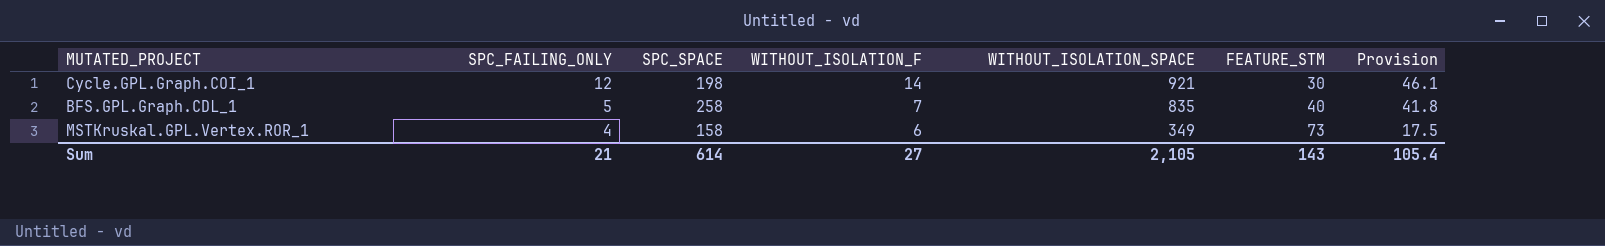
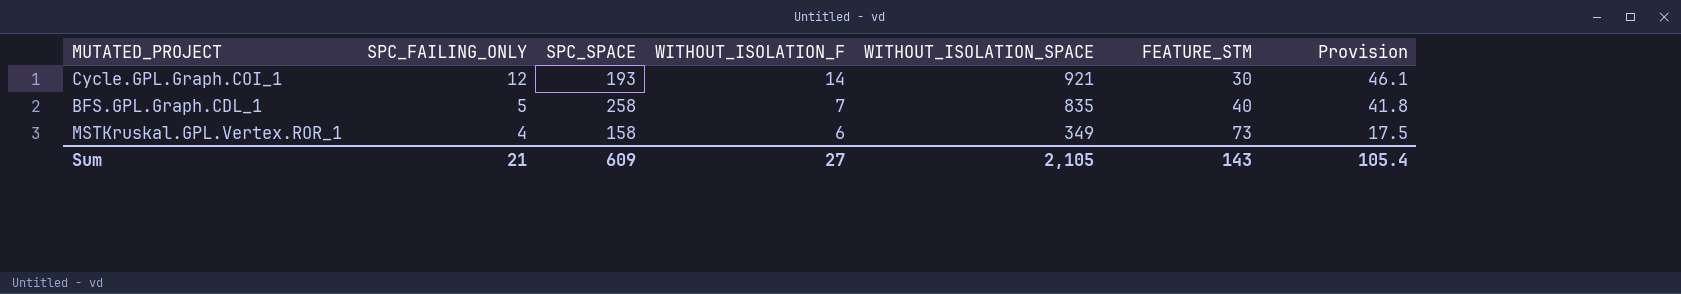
Cycle.GPL.Graph.COI_1 | SPC_SPACE: 198 -> 193
Sum | SPC_SPACE: 614 -> 609

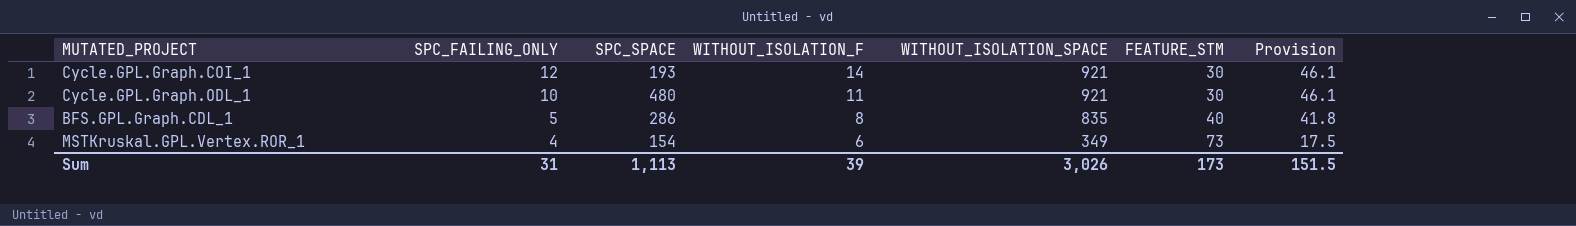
row Cycle.GPL.Graph.ODL_1: none -> 10 | 480 | 11 | 921 | 30 | 46.1
BFS.GPL.Graph.CDL_1 | SPC_SPACE: 258 -> 286
BFS.GPL.Graph.CDL_1 | WITHOUT_ISOLATION_F: 7 -> 8
MSTKruskal.GPL.Vertex.ROR_1 | SPC_SPACE: 158 -> 154
Sum | SPC_FAILING_ONLY: 21 -> 31
Sum | SPC_SPACE: 609 -> 1,113
Sum | WITHOUT_ISOLATION_F: 27 -> 39
Sum | WITHOUT_ISOLATION_SPACE: 2,105 -> 3,026
Sum | FEATURE_STM: 143 -> 173
Sum | Provision: 105.4 -> 151.5

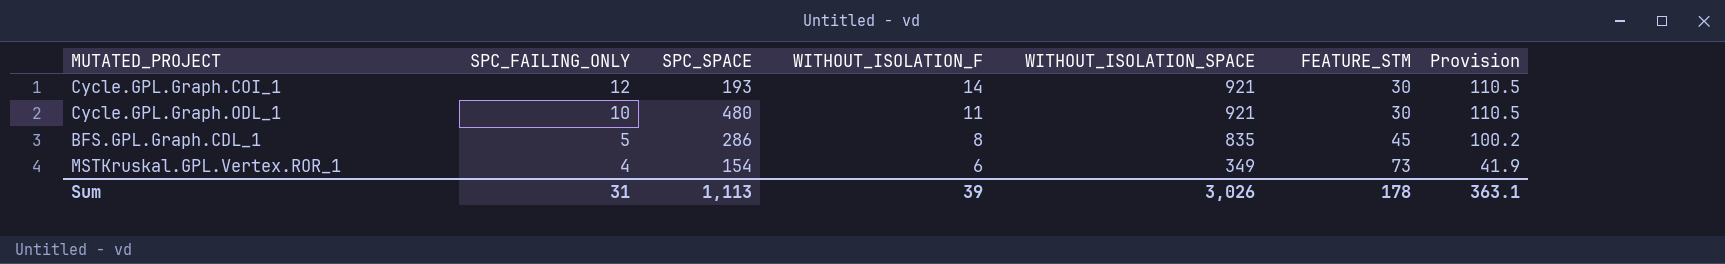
column Provision | formula: [WITHOUT_ISOLATION_SPACE] * 0.05 -> [WITHOUT_ISOLATION_SPACE] * 0.12
BFS.GPL.Graph.CDL_1 | FEATURE_STM: 40 -> 45
Sum | FEATURE_STM: 173 -> 178
Sum | Provision: 151.5 -> 363.1

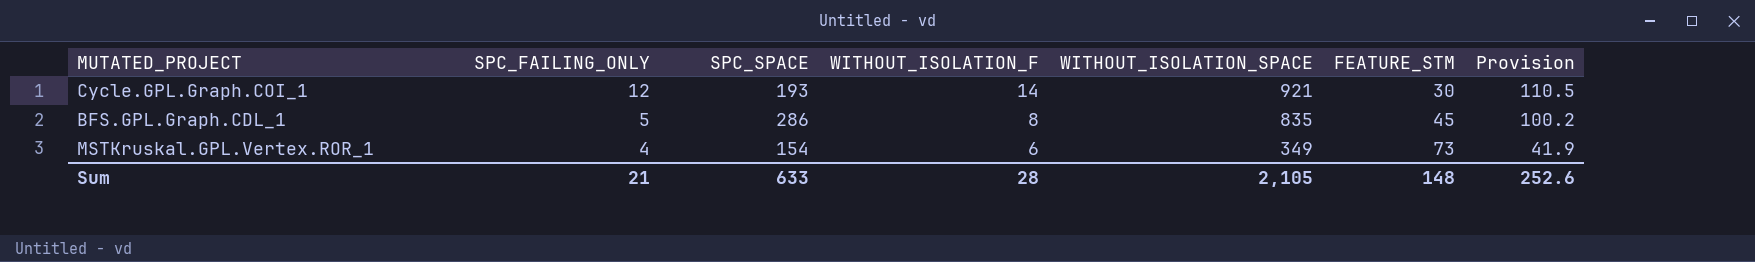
row Cycle.GPL.Graph.ODL_1: 10 | 480 | 11 | 921 | 30 | 110.5 -> none
Sum | SPC_FAILING_ONLY: 31 -> 21
Sum | SPC_SPACE: 1,113 -> 633
Sum | WITHOUT_ISOLATION_F: 39 -> 28
Sum | WITHOUT_ISOLATION_SPACE: 3,026 -> 2,105
Sum | FEATURE_STM: 178 -> 148
Sum | Provision: 363.1 -> 252.6

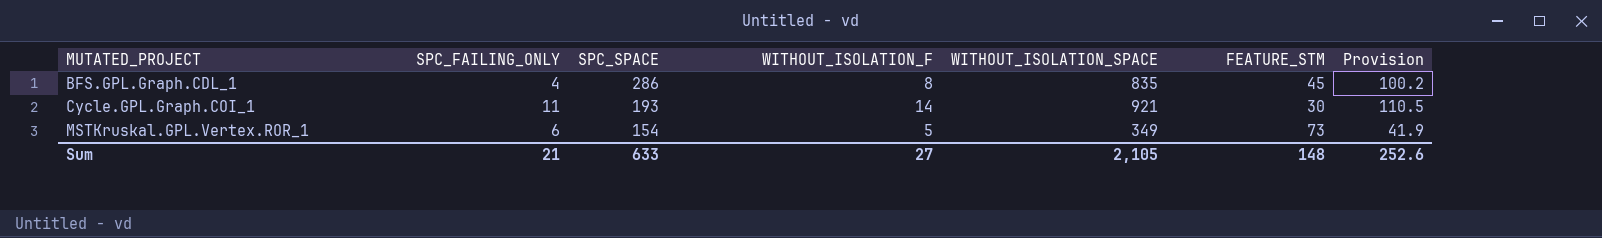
row order: SPC_FAILING_ONLY descending -> MUTATED_PROJECT ascending
BFS.GPL.Graph.CDL_1 | SPC_FAILING_ONLY: 5 -> 4
Cycle.GPL.Graph.COI_1 | SPC_FAILING_ONLY: 12 -> 11
MSTKruskal.GPL.Vertex.ROR_1 | SPC_FAILING_ONLY: 4 -> 6
MSTKruskal.GPL.Vertex.ROR_1 | WITHOUT_ISOLATION_F: 6 -> 5
Sum | WITHOUT_ISOLATION_F: 28 -> 27

